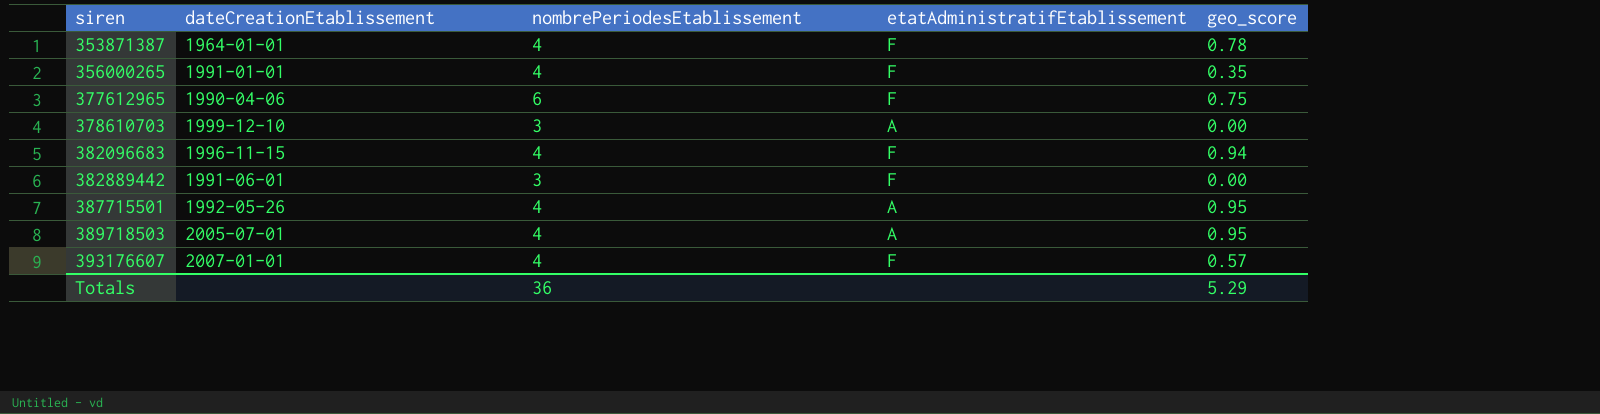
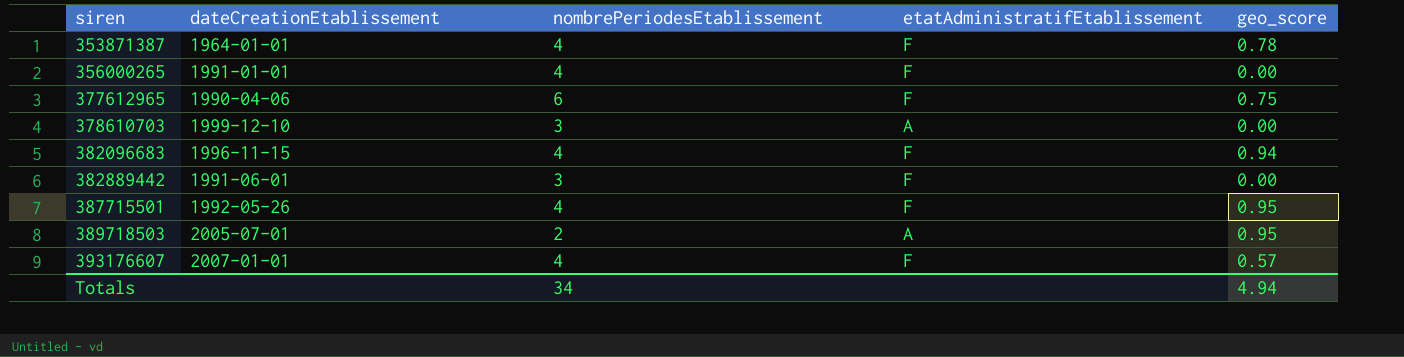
356000265 | geo_score: 0.35 -> 0.00
387715501 | etatAdministratifEtablissement: A -> F
389718503 | nombrePeriodesEtablissement: 4 -> 2
Totals | nombrePeriodesEtablissement: 36 -> 34
Totals | geo_score: 5.29 -> 4.94

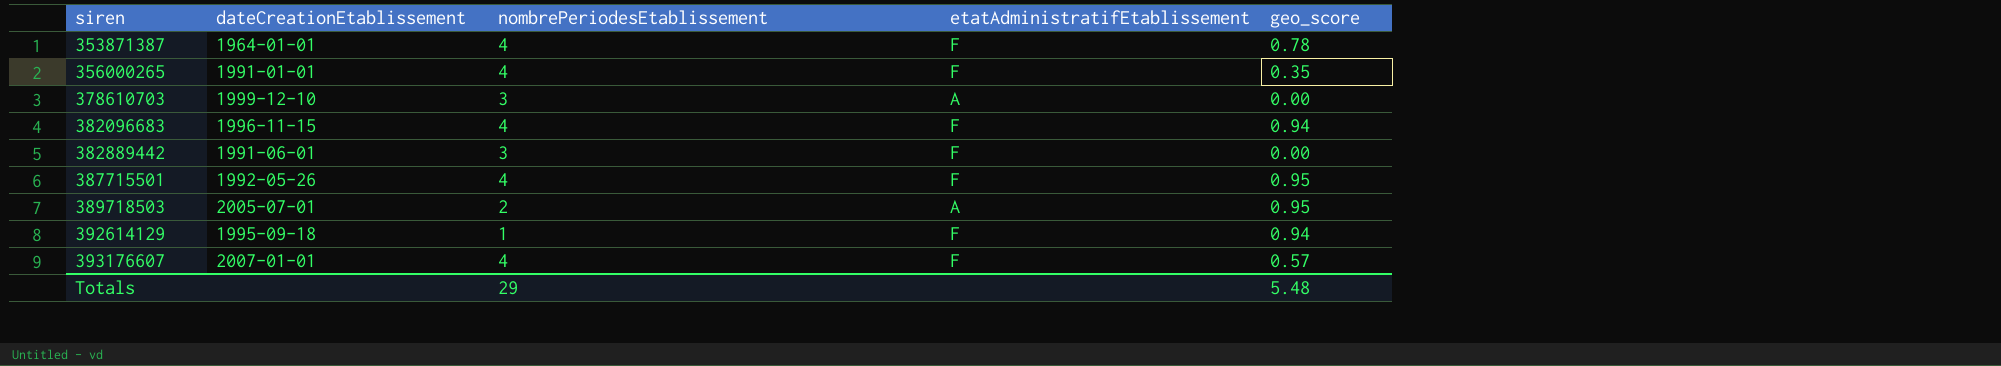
row 377612965: 1990-04-06 | 6 | F | 0.75 -> none
356000265 | geo_score: 0.00 -> 0.35
row 392614129: none -> 1995-09-18 | 1 | F | 0.94
Totals | nombrePeriodesEtablissement: 34 -> 29
Totals | geo_score: 4.94 -> 5.48

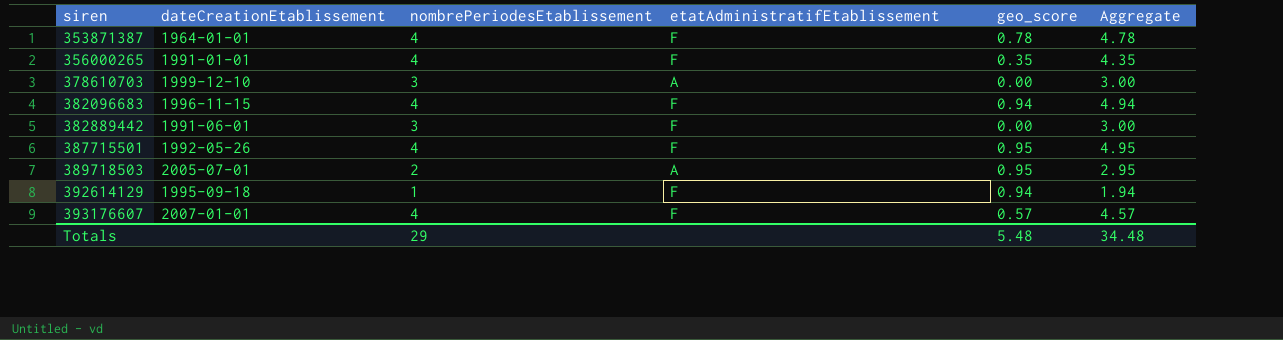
column Aggregate | formula: none -> [nombrePeriodesEtablissement] + [geo_score]

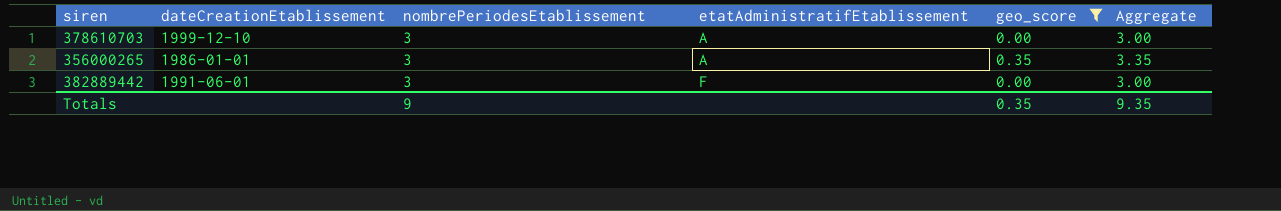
filter: none -> geo_score <= 0.35
row order: siren ascending -> etatAdministratifEtablissement ascending
356000265 | dateCreationEtablissement: 1991-01-01 -> 1986-01-01
356000265 | nombrePeriodesEtablissement: 4 -> 3
356000265 | etatAdministratifEtablissement: F -> A
356000265 | Aggregate: 4.35 -> 3.35
Totals | nombrePeriodesEtablissement: 29 -> 9
Totals | geo_score: 5.48 -> 0.35
Totals | Aggregate: 34.48 -> 9.35

